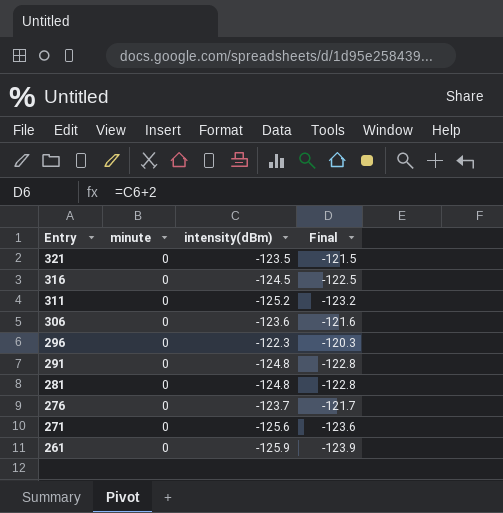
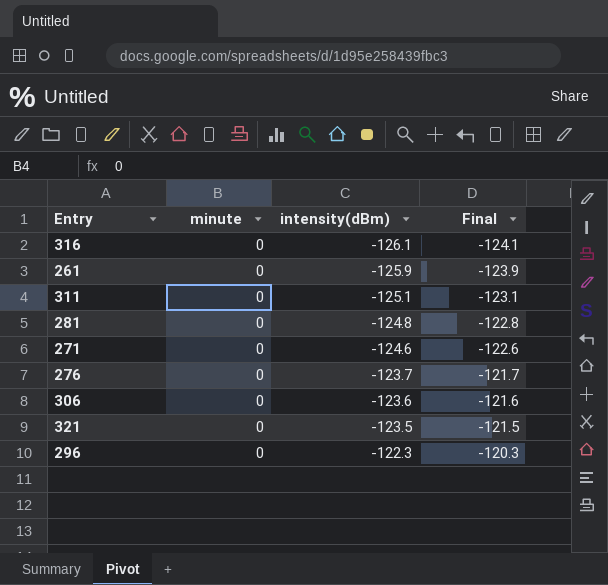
row order: Entry descending -> intensity(dBm) ascending
row 291: 0 | -124.8 | -122.8 -> none
316 | intensity(dBm): -124.5 -> -126.1
316 | Final: -122.5 -> -124.1
311 | intensity(dBm): -125.2 -> -125.1
311 | Final: -123.2 -> -123.1
271 | intensity(dBm): -125.6 -> -124.6
271 | Final: -123.6 -> -122.6

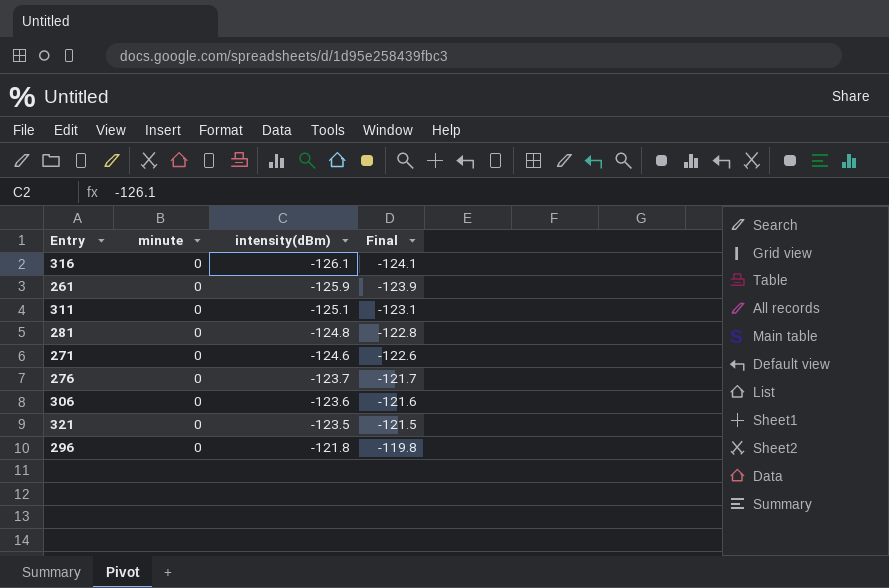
296 | intensity(dBm): -122.3 -> -121.8
296 | Final: -120.3 -> -119.8

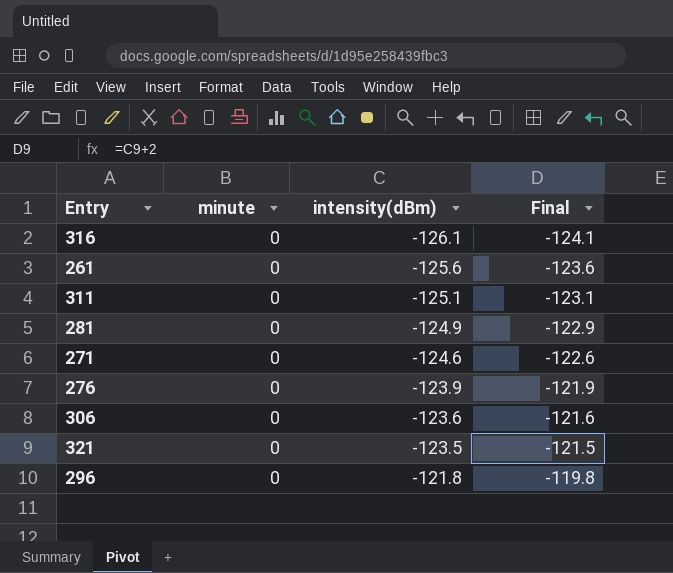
261 | intensity(dBm): -125.9 -> -125.6
261 | Final: -123.9 -> -123.6
281 | intensity(dBm): -124.8 -> -124.9
281 | Final: -122.8 -> -122.9
276 | intensity(dBm): -123.7 -> -123.9
276 | Final: -121.7 -> -121.9

